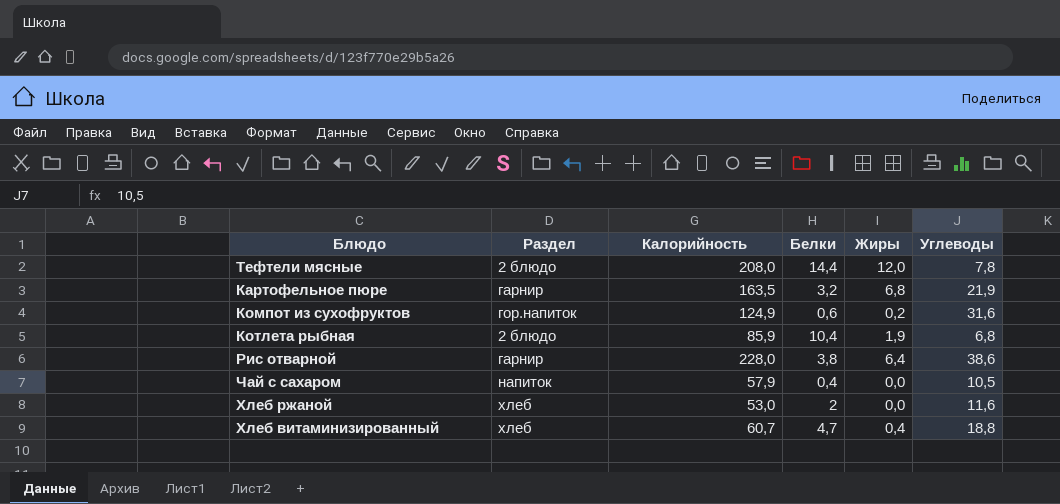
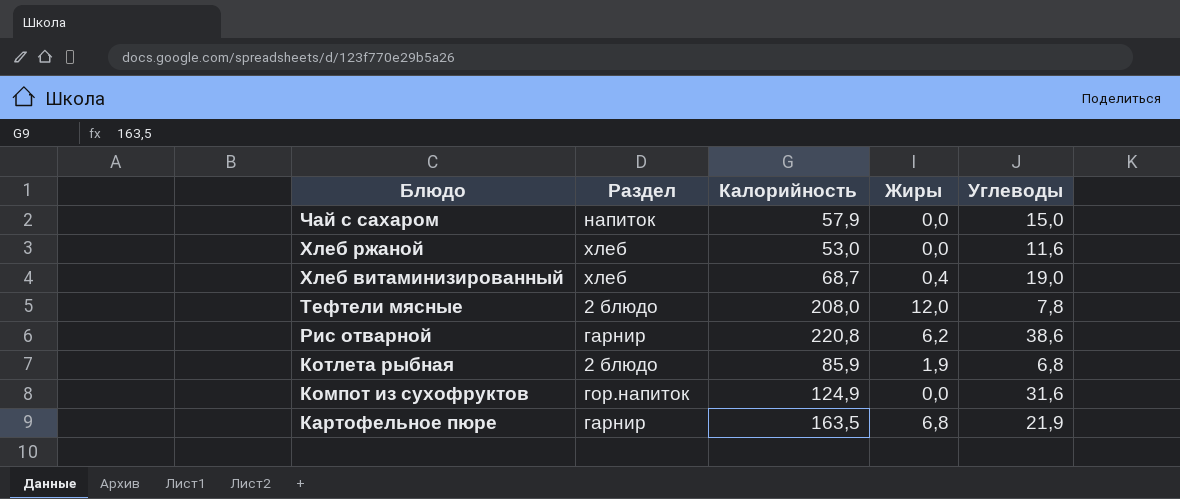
row order: none -> Блюдо descending
column Белки | position: 4 -> none
Чай с сахаром | Углеводы: 10,5 -> 15,0
Хлеб витаминизированный | Калорийность: 60,7 -> 68,7
Хлеб витаминизированный | Углеводы: 18,8 -> 19,0
Рис отварной | Калорийность: 228,0 -> 220,8
Рис отварной | Жиры: 6,4 -> 6,2
Компот из сухофруктов | Жиры: 0,2 -> 0,0

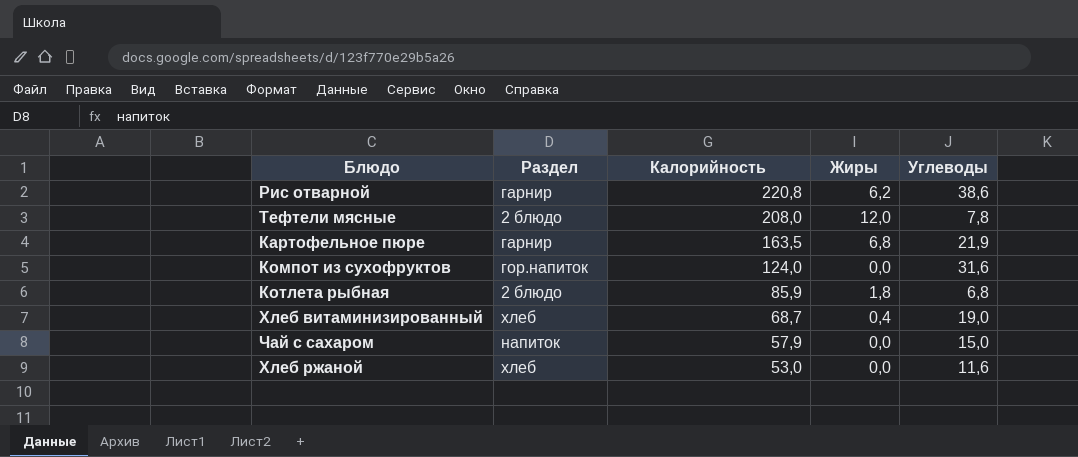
row order: Блюдо descending -> Калорийность descending
Компот из сухофруктов | Калорийность: 124,9 -> 124,0
Котлета рыбная | Жиры: 1,9 -> 1,8

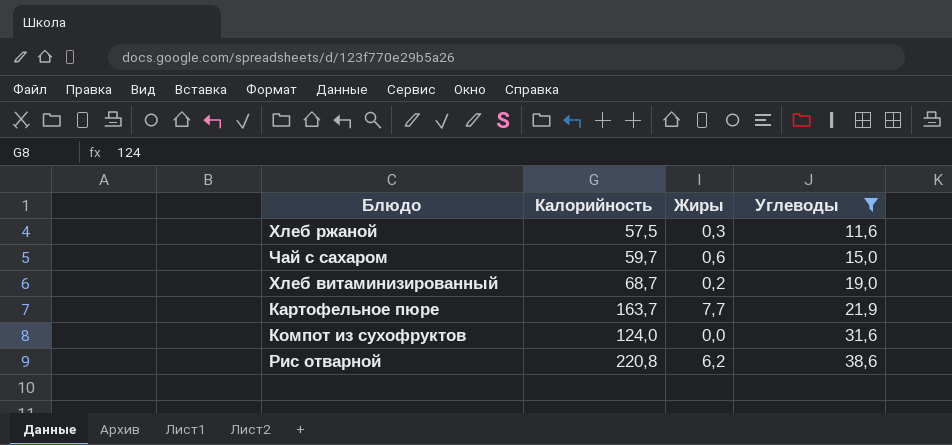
filter: none -> Углеводы >= 11,6
row order: Калорийность descending -> Углеводы ascending
column Раздел | position: 2 -> none
Хлеб ржаной | Калорийность: 53,0 -> 57,5
Хлеб ржаной | Жиры: 0,0 -> 0,3
Чай с сахаром | Калорийность: 57,9 -> 59,7
Чай с сахаром | Жиры: 0,0 -> 0,6
Хлеб витаминизированный | Жиры: 0,4 -> 0,2
Картофельное пюре | Калорийность: 163,5 -> 163,7
Картофельное пюре | Жиры: 6,8 -> 7,7

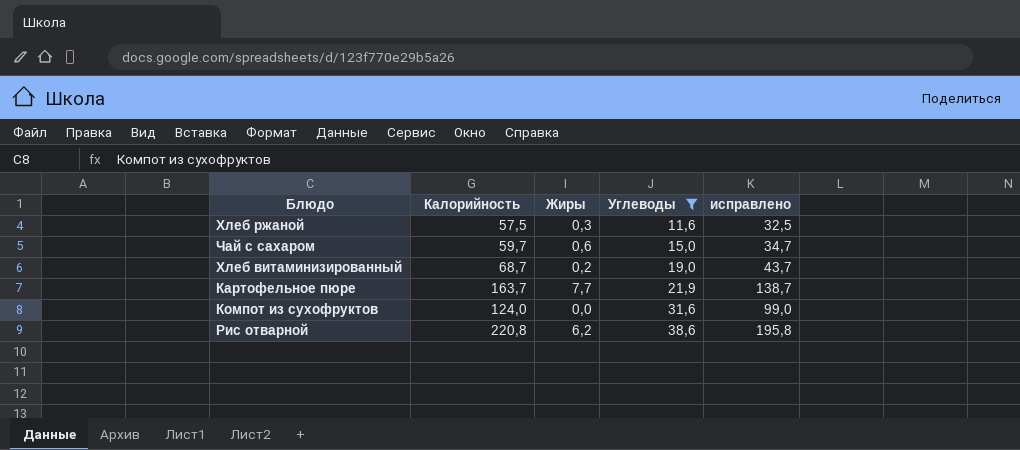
column исправлено | formula: none -> [Калорийность] - 25

